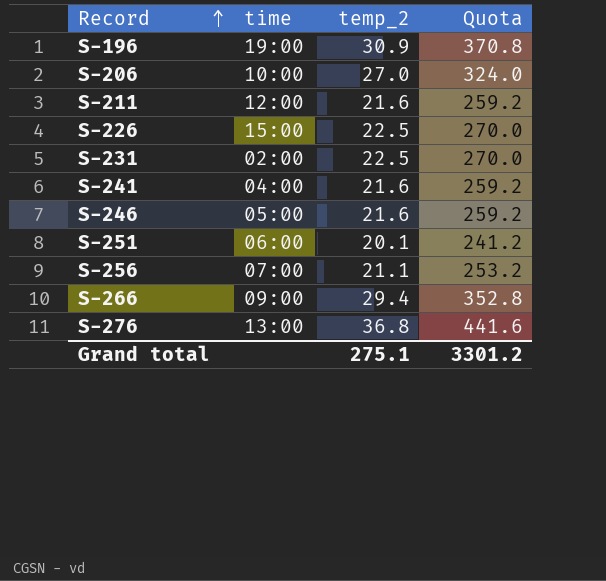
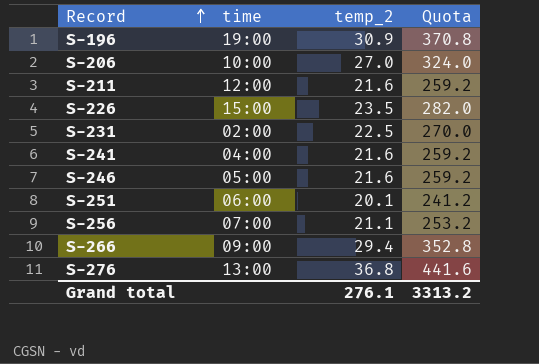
S-226 | temp_2: 22.5 -> 23.5
S-226 | Quota: 270.0 -> 282.0
Grand total | temp_2: 275.1 -> 276.1
Grand total | Quota: 3301.2 -> 3313.2

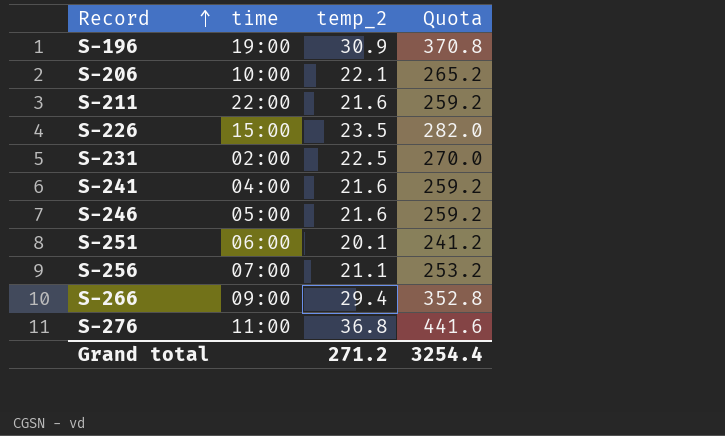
S-206 | temp_2: 27.0 -> 22.1
S-206 | Quota: 324.0 -> 265.2
S-211 | time: 12:00 -> 22:00
S-276 | time: 13:00 -> 11:00
Grand total | temp_2: 276.1 -> 271.2
Grand total | Quota: 3313.2 -> 3254.4

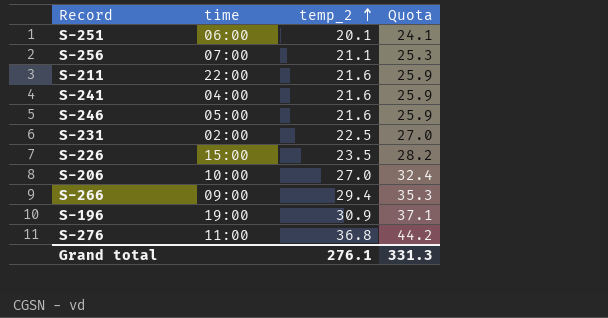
row order: Record ascending -> temp_2 ascending
column Quota | formula: [temp_2] * 12 -> [temp_2] * 1.2
S-206 | temp_2: 22.1 -> 27.0
Grand total | temp_2: 271.2 -> 276.1
Grand total | Quota: 3254.4 -> 331.3

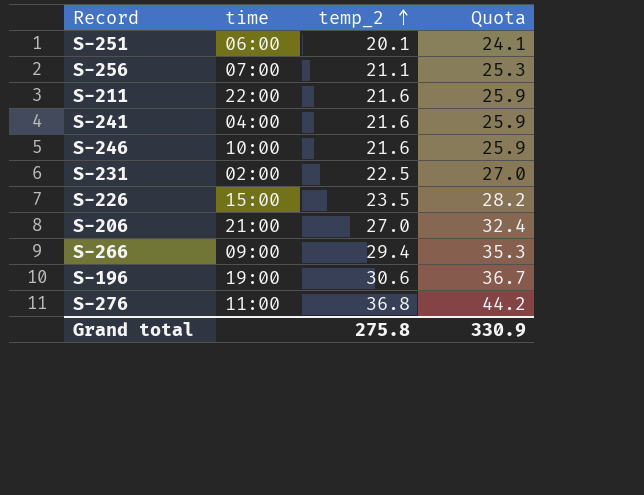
S-246 | time: 05:00 -> 10:00
S-206 | time: 10:00 -> 21:00
S-196 | temp_2: 30.9 -> 30.6
S-196 | Quota: 37.1 -> 36.7
Grand total | temp_2: 276.1 -> 275.8
Grand total | Quota: 331.3 -> 330.9

